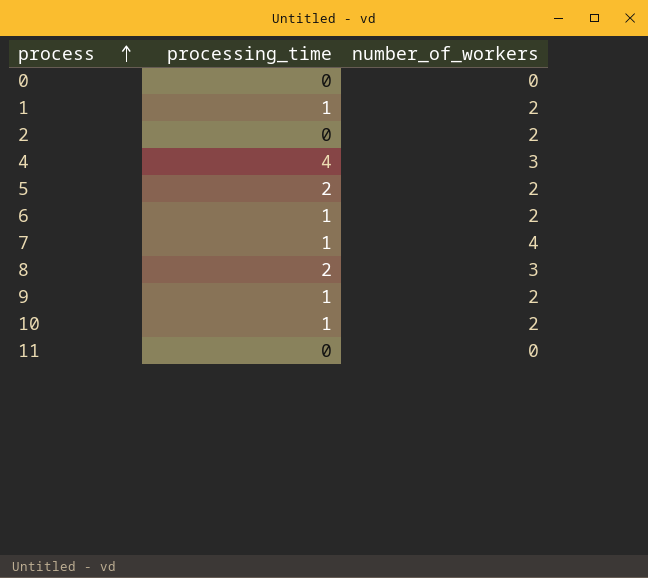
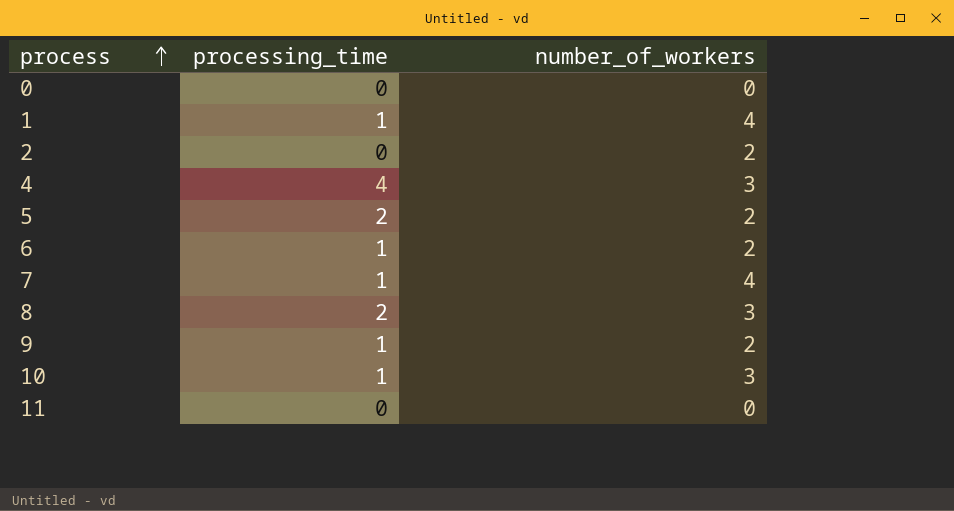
1 | number_of_workers: 2 -> 4
10 | number_of_workers: 2 -> 3

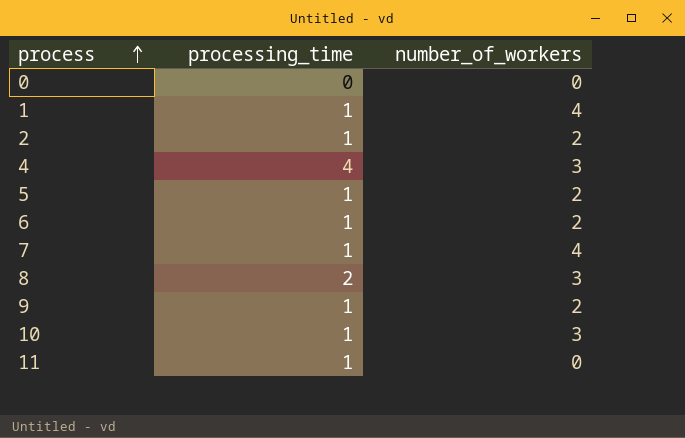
2 | processing_time: 0 -> 1
5 | processing_time: 2 -> 1
11 | processing_time: 0 -> 1

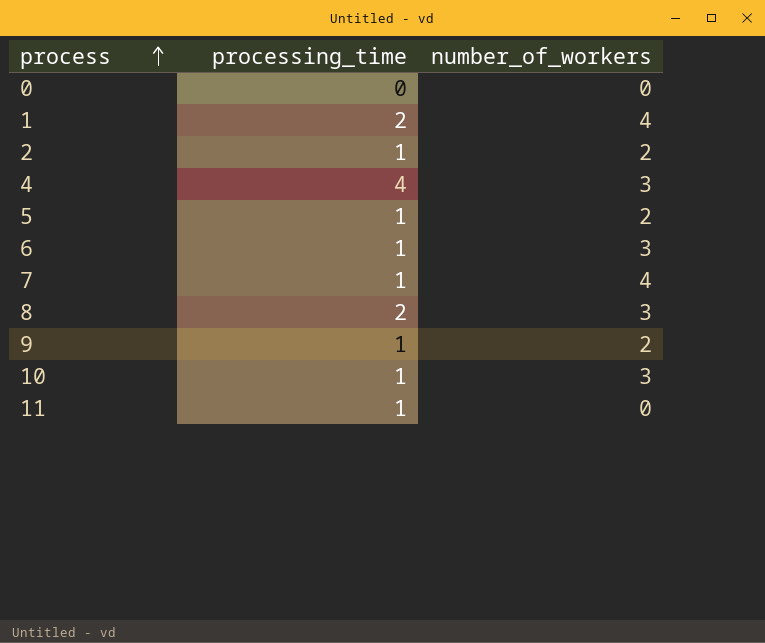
1 | processing_time: 1 -> 2
6 | number_of_workers: 2 -> 3

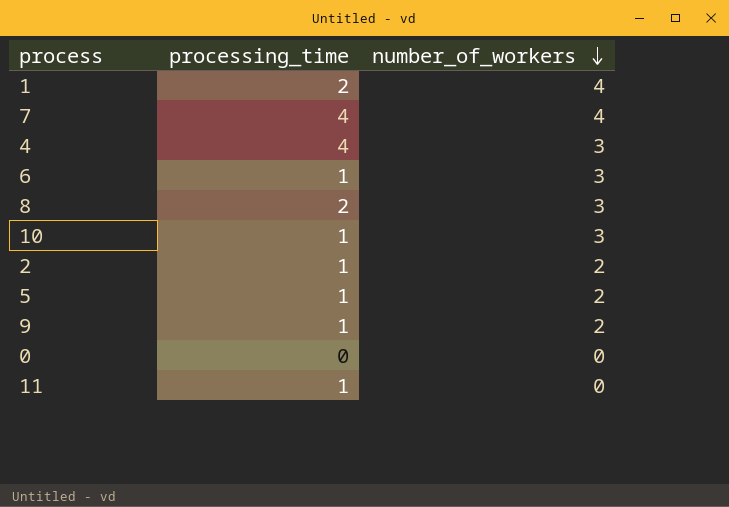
row order: process ascending -> number_of_workers descending
7 | processing_time: 1 -> 4

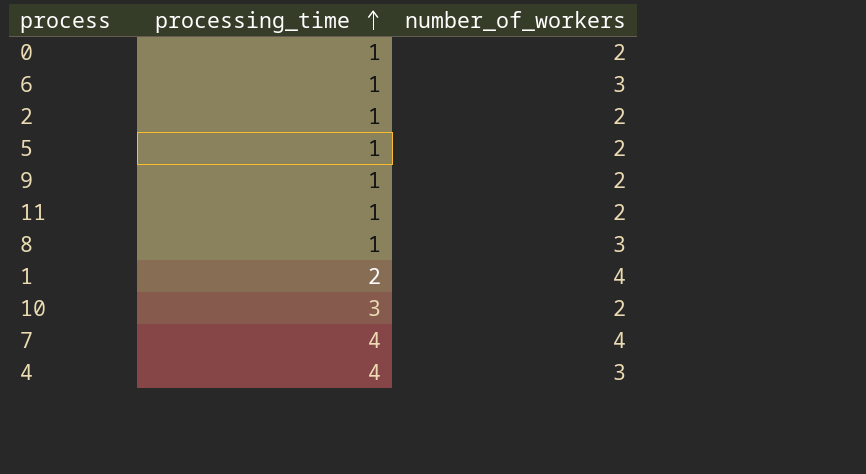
row order: number_of_workers descending -> processing_time ascending
0 | processing_time: 0 -> 1
0 | number_of_workers: 0 -> 2
11 | number_of_workers: 0 -> 2
8 | processing_time: 2 -> 1
10 | processing_time: 1 -> 3
10 | number_of_workers: 3 -> 2

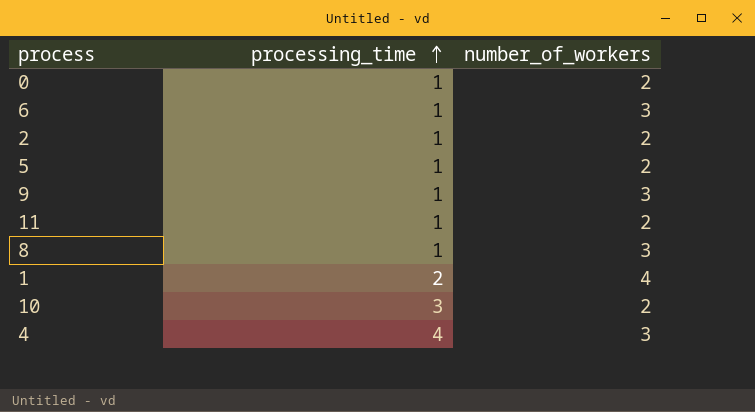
row 7: 4 | 4 -> none
9 | number_of_workers: 2 -> 3

